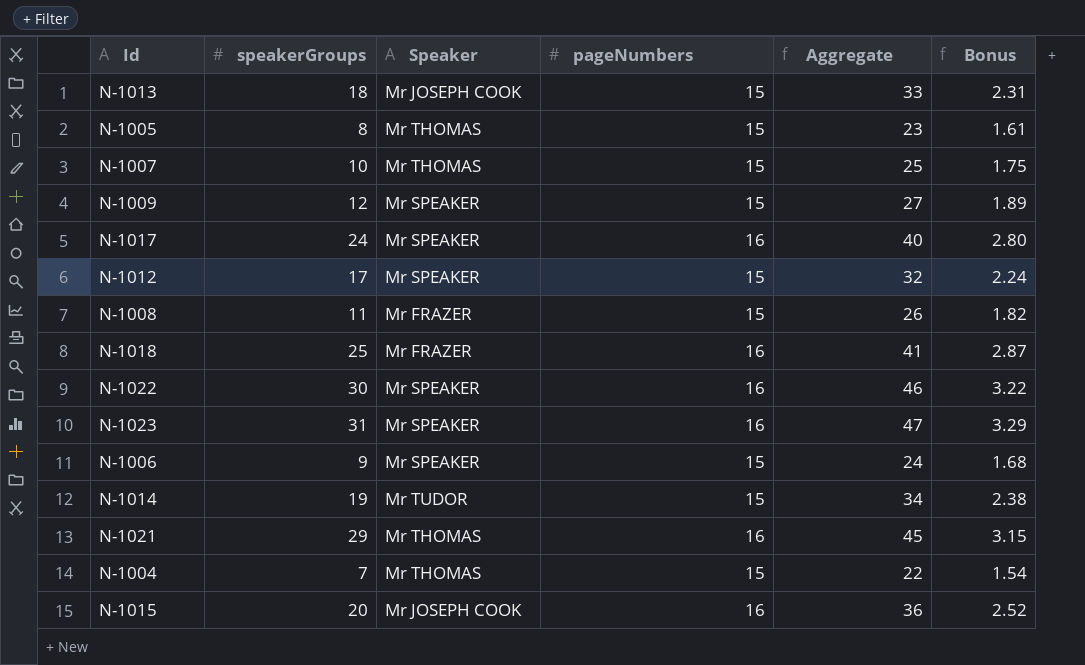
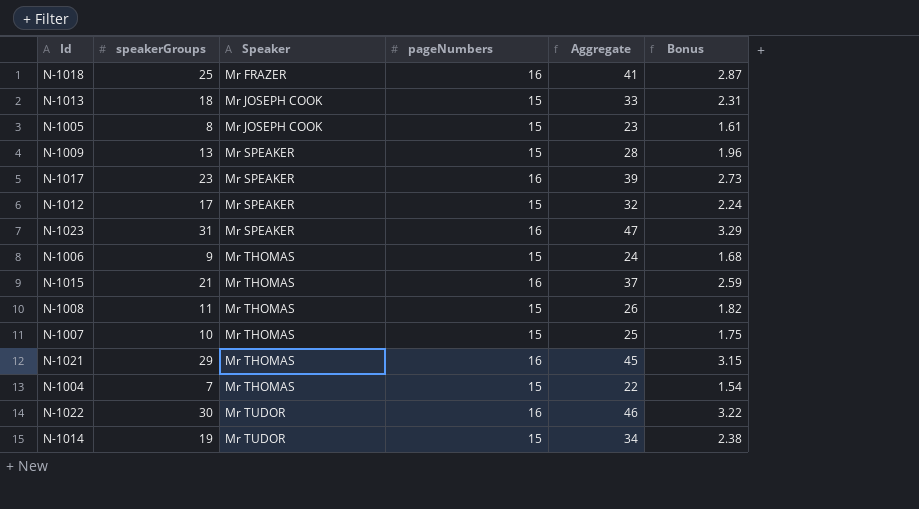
row order: none -> Speaker ascending
N-1005 | Speaker: Mr THOMAS -> Mr JOSEPH COOK
N-1009 | speakerGroups: 12 -> 13
N-1009 | Aggregate: 27 -> 28
N-1009 | Bonus: 1.89 -> 1.96
N-1017 | speakerGroups: 24 -> 23
N-1017 | Aggregate: 40 -> 39
N-1017 | Bonus: 2.80 -> 2.73
N-1006 | Speaker: Mr SPEAKER -> Mr THOMAS
N-1015 | speakerGroups: 20 -> 21
N-1015 | Speaker: Mr JOSEPH COOK -> Mr THOMAS
N-1015 | Aggregate: 36 -> 37
N-1015 | Bonus: 2.52 -> 2.59
N-1008 | Speaker: Mr FRAZER -> Mr THOMAS
N-1022 | Speaker: Mr SPEAKER -> Mr TUDOR

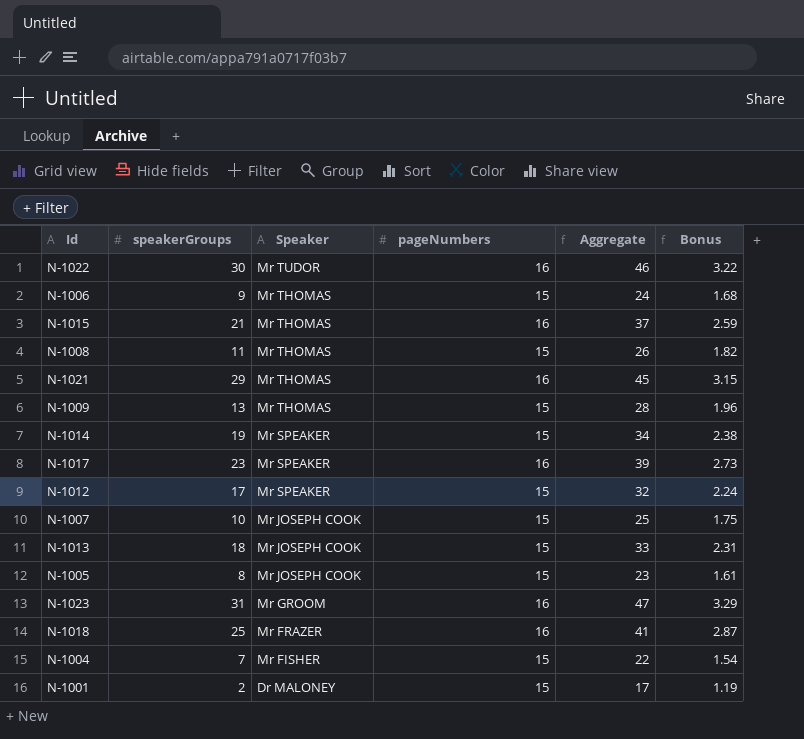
row order: Speaker ascending -> Speaker descending
N-1009 | Speaker: Mr SPEAKER -> Mr THOMAS
N-1014 | Speaker: Mr TUDOR -> Mr SPEAKER
N-1007 | Speaker: Mr THOMAS -> Mr JOSEPH COOK
N-1023 | Speaker: Mr SPEAKER -> Mr GROOM
N-1004 | Speaker: Mr THOMAS -> Mr FISHER
row N-1001: none -> 2 | Dr MALONEY | 15 | 17 | 1.19

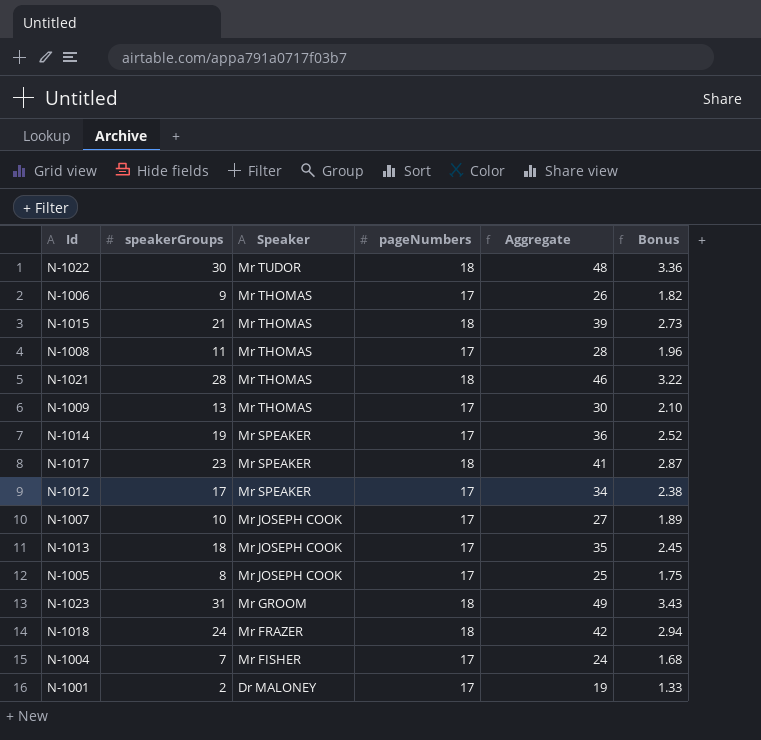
N-1022 | pageNumbers: 16 -> 18
N-1022 | Aggregate: 46 -> 48
N-1022 | Bonus: 3.22 -> 3.36
N-1006 | pageNumbers: 15 -> 17
N-1006 | Aggregate: 24 -> 26
N-1006 | Bonus: 1.68 -> 1.82
N-1015 | pageNumbers: 16 -> 18
N-1015 | Aggregate: 37 -> 39
N-1015 | Bonus: 2.59 -> 2.73
N-1008 | pageNumbers: 15 -> 17
N-1008 | Aggregate: 26 -> 28
N-1008 | Bonus: 1.82 -> 1.96
N-1021 | speakerGroups: 29 -> 28
N-1021 | pageNumbers: 16 -> 18
N-1021 | Aggregate: 45 -> 46
N-1021 | Bonus: 3.15 -> 3.22
N-1009 | pageNumbers: 15 -> 17
N-1009 | Aggregate: 28 -> 30
N-1009 | Bonus: 1.96 -> 2.10
N-1014 | pageNumbers: 15 -> 17
N-1014 | Aggregate: 34 -> 36
N-1014 | Bonus: 2.38 -> 2.52
N-1017 | pageNumbers: 16 -> 18
N-1017 | Aggregate: 39 -> 41
N-1017 | Bonus: 2.73 -> 2.87
N-1012 | pageNumbers: 15 -> 17
N-1012 | Aggregate: 32 -> 34
N-1012 | Bonus: 2.24 -> 2.38
N-1007 | pageNumbers: 15 -> 17
N-1007 | Aggregate: 25 -> 27
N-1007 | Bonus: 1.75 -> 1.89
N-1013 | pageNumbers: 15 -> 17
N-1013 | Aggregate: 33 -> 35
N-1013 | Bonus: 2.31 -> 2.45
N-1005 | pageNumbers: 15 -> 17
N-1005 | Aggregate: 23 -> 25
N-1005 | Bonus: 1.61 -> 1.75
N-1023 | pageNumbers: 16 -> 18
N-1023 | Aggregate: 47 -> 49
N-1023 | Bonus: 3.29 -> 3.43
N-1018 | speakerGroups: 25 -> 24
N-1018 | pageNumbers: 16 -> 18
N-1018 | Aggregate: 41 -> 42
N-1018 | Bonus: 2.87 -> 2.94
N-1004 | pageNumbers: 15 -> 17
N-1004 | Aggregate: 22 -> 24
N-1004 | Bonus: 1.54 -> 1.68
N-1001 | pageNumbers: 15 -> 17
N-1001 | Aggregate: 17 -> 19
N-1001 | Bonus: 1.19 -> 1.33

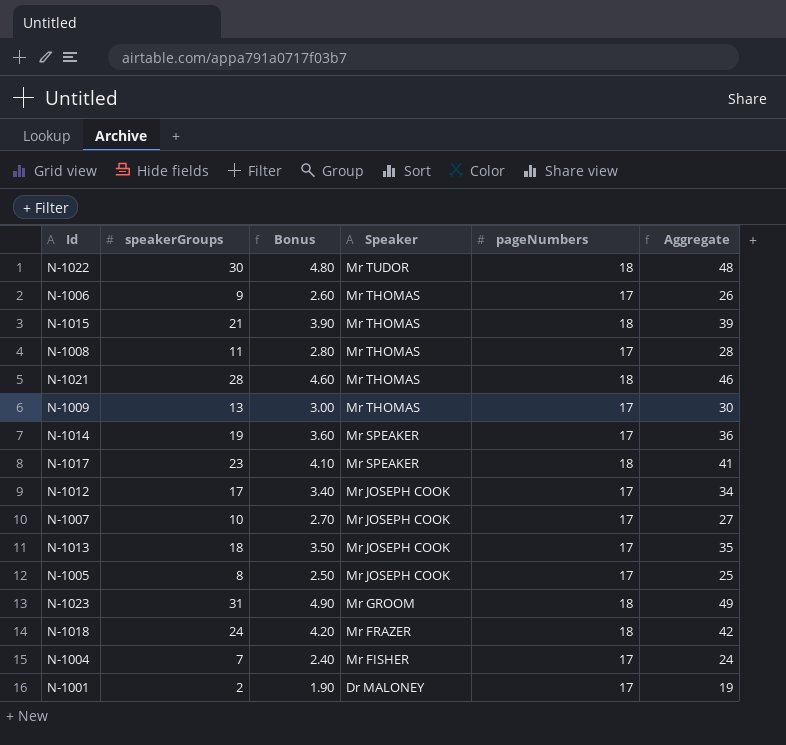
column Bonus | formula: [Aggregate] * 0.07 -> [Aggregate] * 0.1
column Bonus | position: 6 -> 3
N-1012 | Speaker: Mr SPEAKER -> Mr JOSEPH COOK

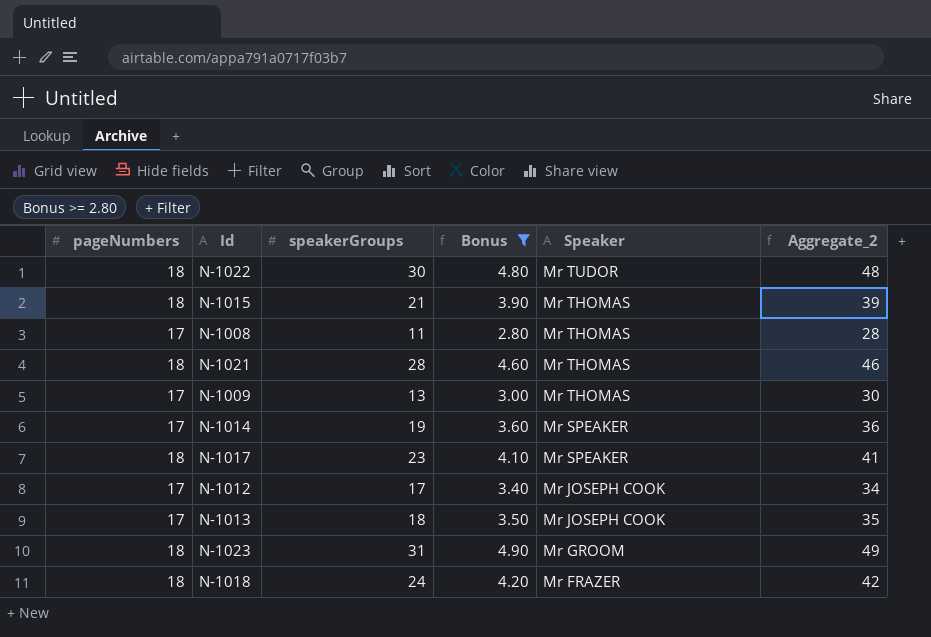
filter: none -> Bonus >= 2.80
column pageNumbers | position: 5 -> 1
column name: Aggregate -> Aggregate_2

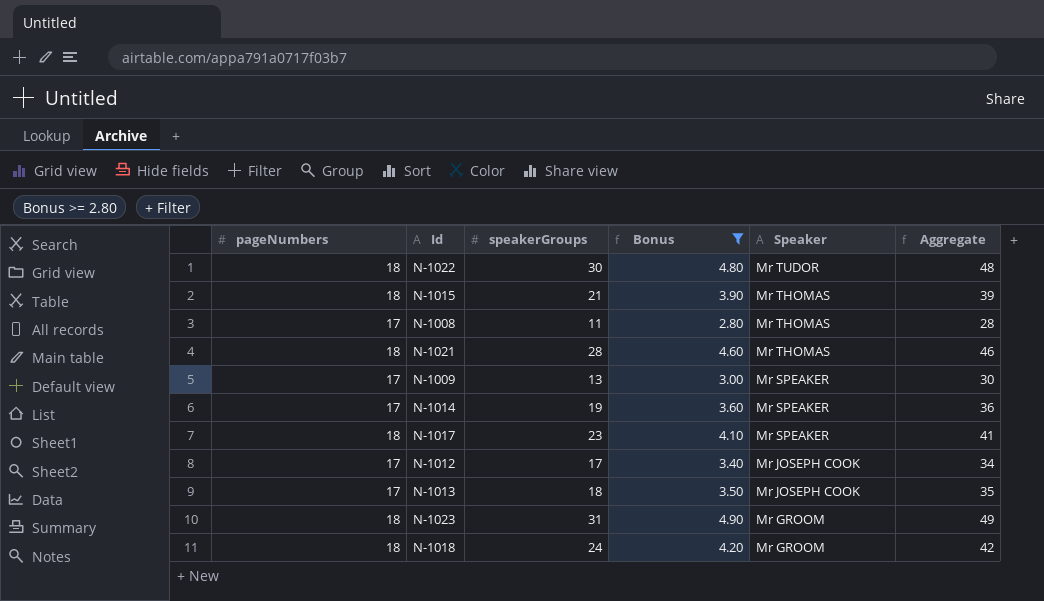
column name: Aggregate_2 -> Aggregate
N-1009 | Speaker: Mr THOMAS -> Mr SPEAKER
N-1018 | Speaker: Mr FRAZER -> Mr GROOM

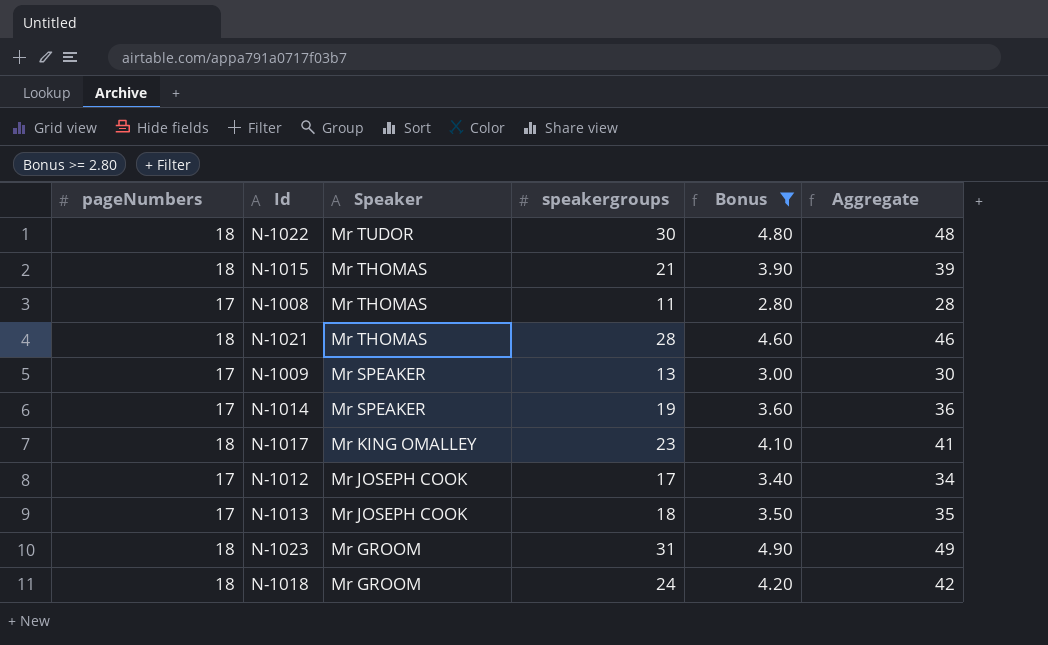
column Speaker | position: 5 -> 3
column name: speakerGroups -> speakergroups
N-1017 | Speaker: Mr SPEAKER -> Mr KING OMALLEY

